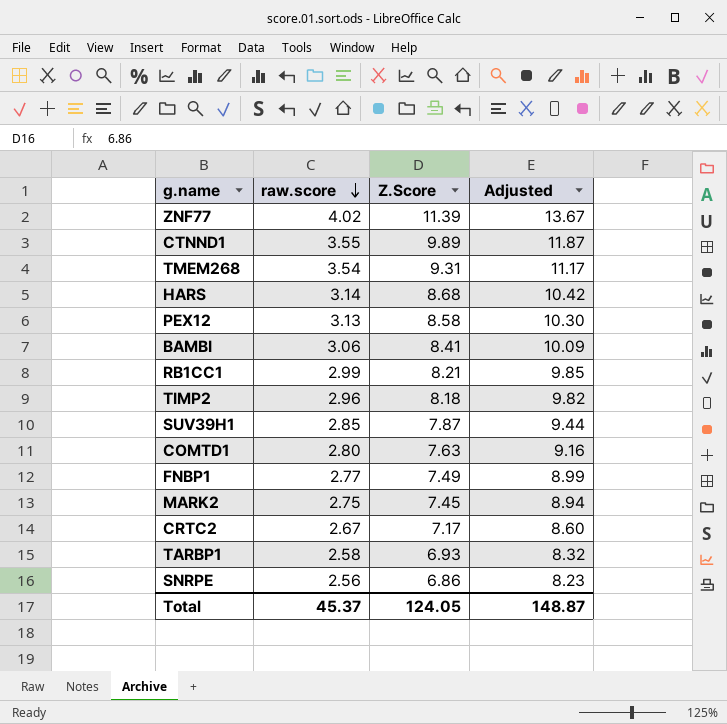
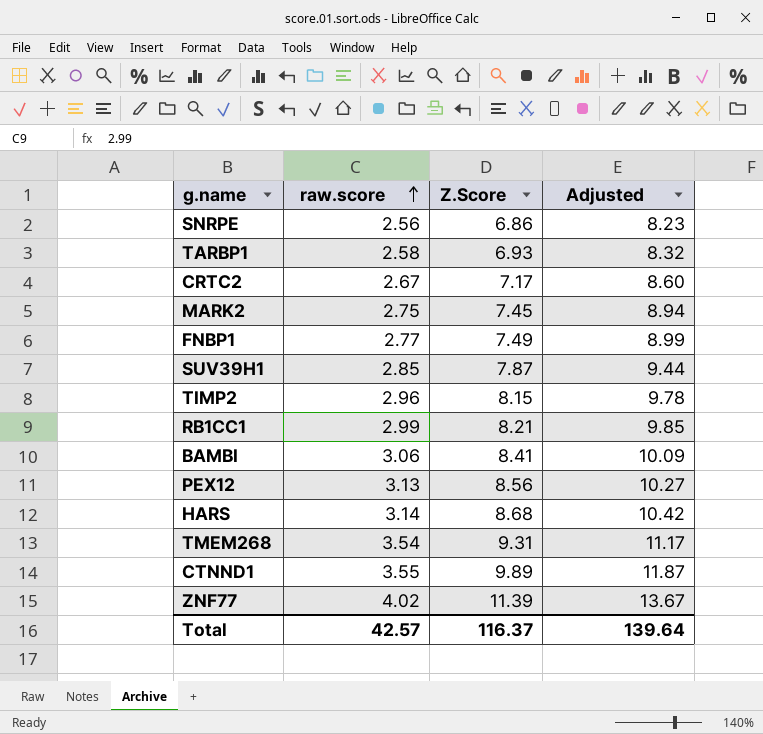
row order: raw.score descending -> raw.score ascending
row COMTD1: 2.80 | 7.63 | 9.16 -> none
TIMP2 | Z.Score: 8.18 -> 8.15
TIMP2 | Adjusted: 9.82 -> 9.78
PEX12 | Z.Score: 8.58 -> 8.56
PEX12 | Adjusted: 10.30 -> 10.27
Total | raw.score: 45.37 -> 42.57
Total | Z.Score: 124.05 -> 116.37
Total | Adjusted: 148.87 -> 139.64

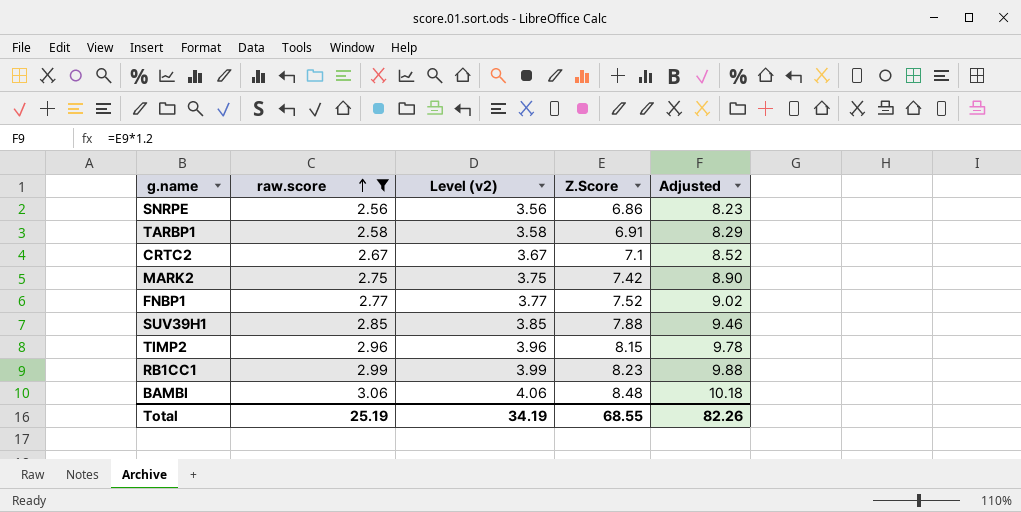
filter: none -> raw.score <= 3.06
column Level (v2) | formula: none -> [raw.score] + 1
TARBP1 | Z.Score: 6.93 -> 6.91
TARBP1 | Adjusted: 8.32 -> 8.29
CRTC2 | Z.Score: 7.17 -> 7.1
CRTC2 | Adjusted: 8.60 -> 8.52
MARK2 | Z.Score: 7.45 -> 7.42
MARK2 | Adjusted: 8.94 -> 8.90
FNBP1 | Z.Score: 7.49 -> 7.52
FNBP1 | Adjusted: 8.99 -> 9.02
SUV39H1 | Z.Score: 7.87 -> 7.88
SUV39H1 | Adjusted: 9.44 -> 9.46
RB1CC1 | Z.Score: 8.21 -> 8.23
RB1CC1 | Adjusted: 9.85 -> 9.88
BAMBI | Z.Score: 8.41 -> 8.48
BAMBI | Adjusted: 10.09 -> 10.18
Total | raw.score: 42.57 -> 25.19
Total | Z.Score: 116.37 -> 68.55
Total | Adjusted: 139.64 -> 82.26

